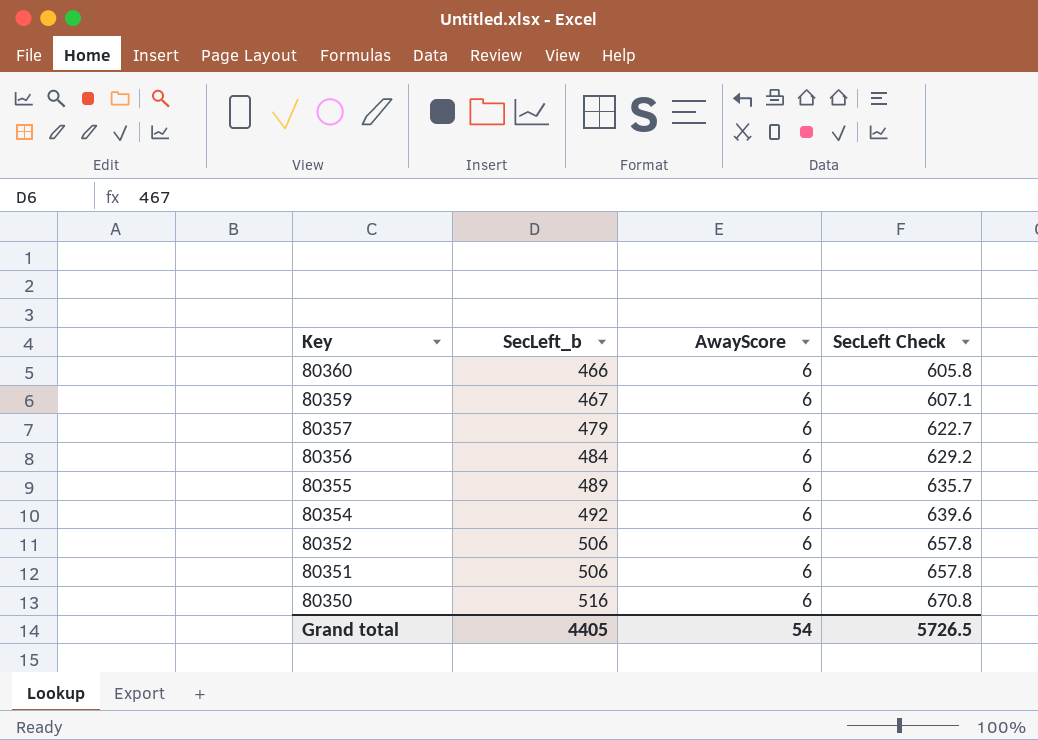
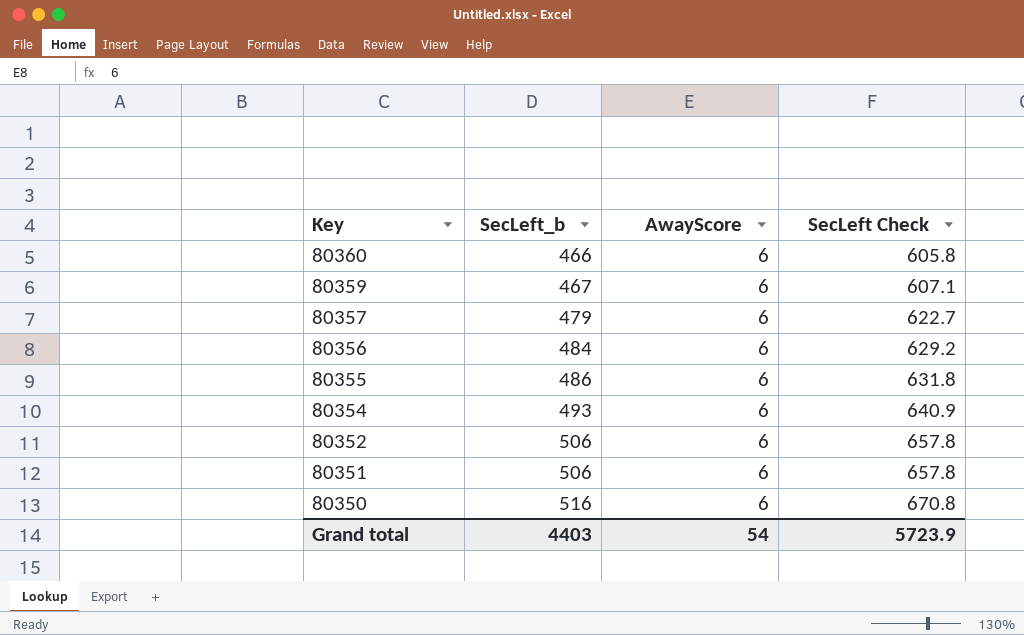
80355 | SecLeft_b: 489 -> 486
80355 | SecLeft Check: 635.7 -> 631.8
80354 | SecLeft_b: 492 -> 493
80354 | SecLeft Check: 639.6 -> 640.9
Grand total | SecLeft_b: 4405 -> 4403
Grand total | SecLeft Check: 5726.5 -> 5723.9

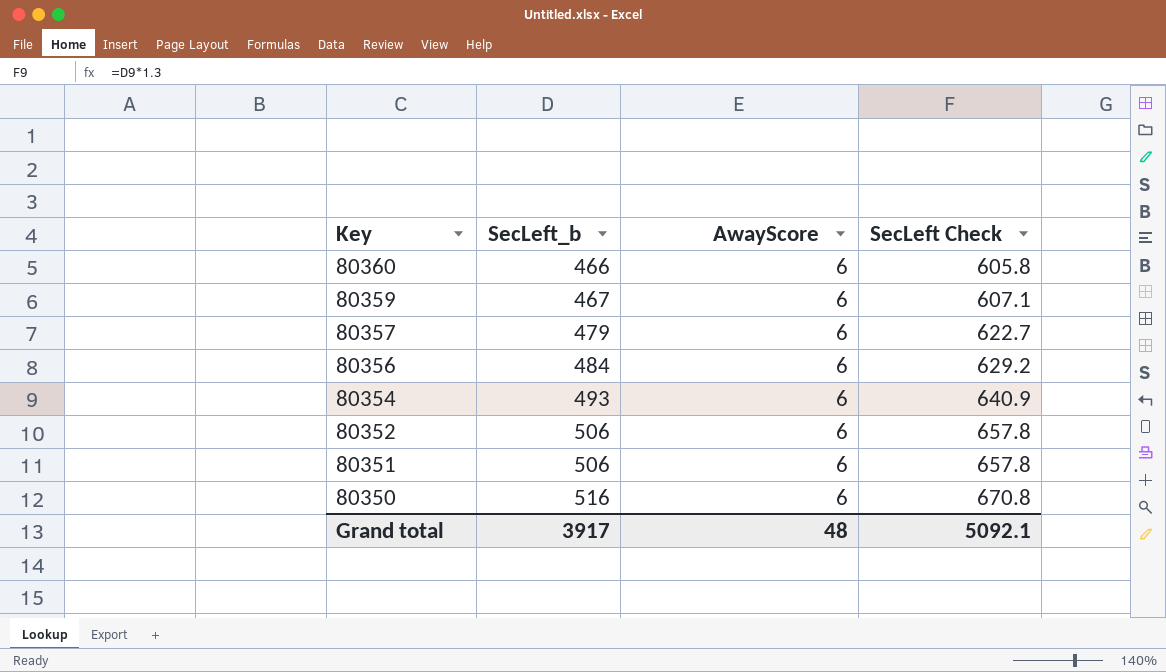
row 80355: 486 | 6 | 631.8 -> none
Grand total | SecLeft_b: 4403 -> 3917
Grand total | AwayScore: 54 -> 48
Grand total | SecLeft Check: 5723.9 -> 5092.1

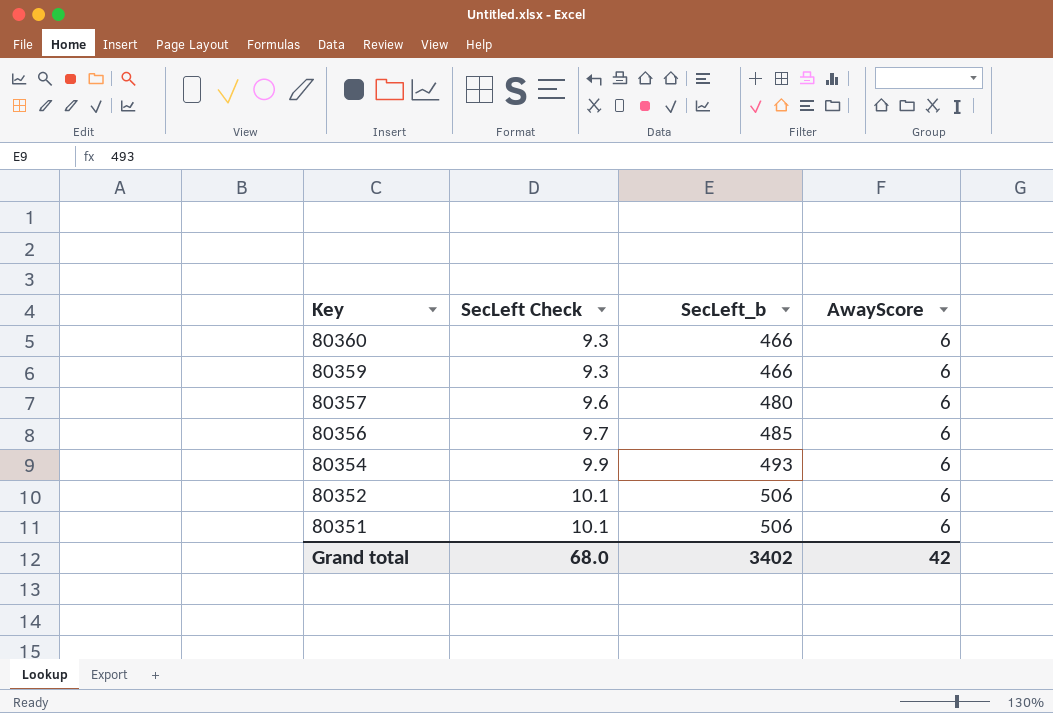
column SecLeft Check | formula: [SecLeft_b] * 1.3 -> [SecLeft_b] * 0.02
column SecLeft Check | position: 4 -> 2
row 80350: 516 | 6 | 670.8 -> none
80359 | SecLeft_b: 467 -> 466
80357 | SecLeft_b: 479 -> 480
80356 | SecLeft_b: 484 -> 485
Grand total | SecLeft Check: 5092.1 -> 68.0
Grand total | SecLeft_b: 3917 -> 3402
Grand total | AwayScore: 48 -> 42

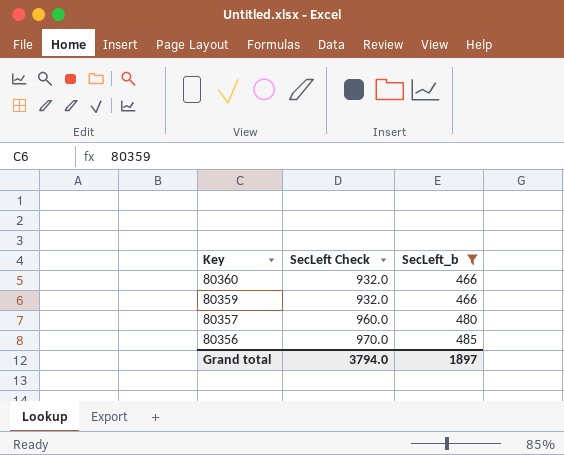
filter: none -> SecLeft_b <= 485
column AwayScore | position: 4 -> none
column SecLeft Check | formula: [SecLeft_b] * 0.02 -> [SecLeft_b] * 2
Grand total | SecLeft Check: 68.0 -> 3794.0
Grand total | SecLeft_b: 3402 -> 1897

